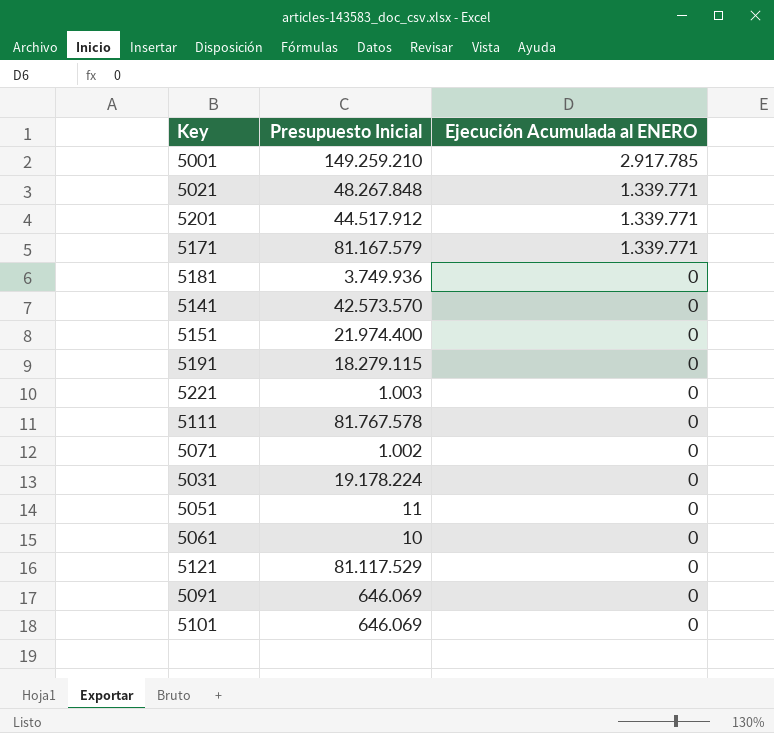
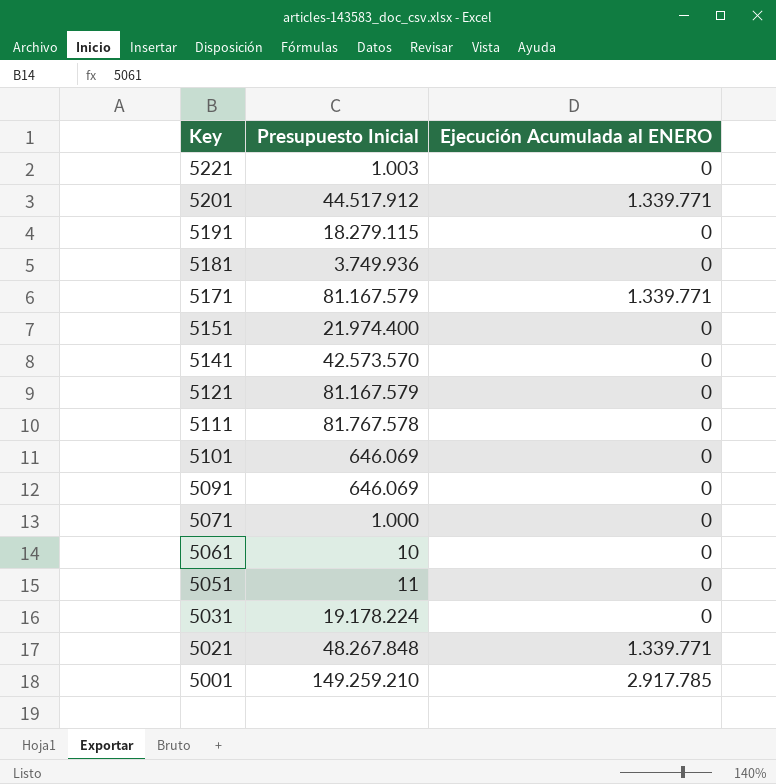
row order: Ejecución Acumulada al ENERO descending -> Key descending
5121 | Presupuesto Inicial: 81.117.529 -> 81.167.579
5071 | Presupuesto Inicial: 1.002 -> 1.000

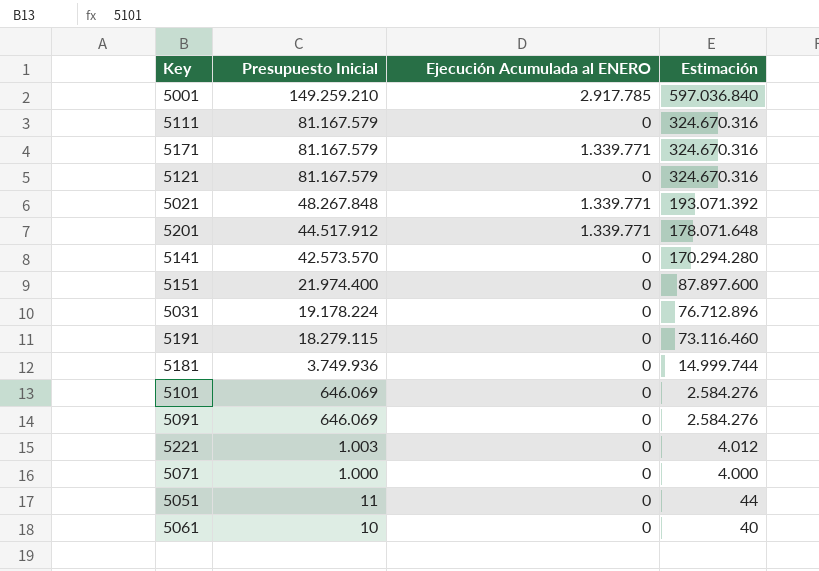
row order: Key descending -> Presupuesto Inicial descending
column Estimación | formula: none -> [Presupuesto Inicial] * 4
5111 | Presupuesto Inicial: 81.767.578 -> 81.167.579

